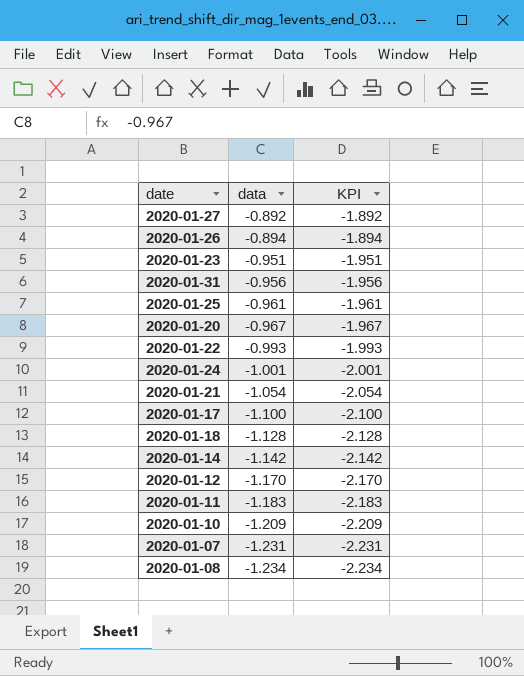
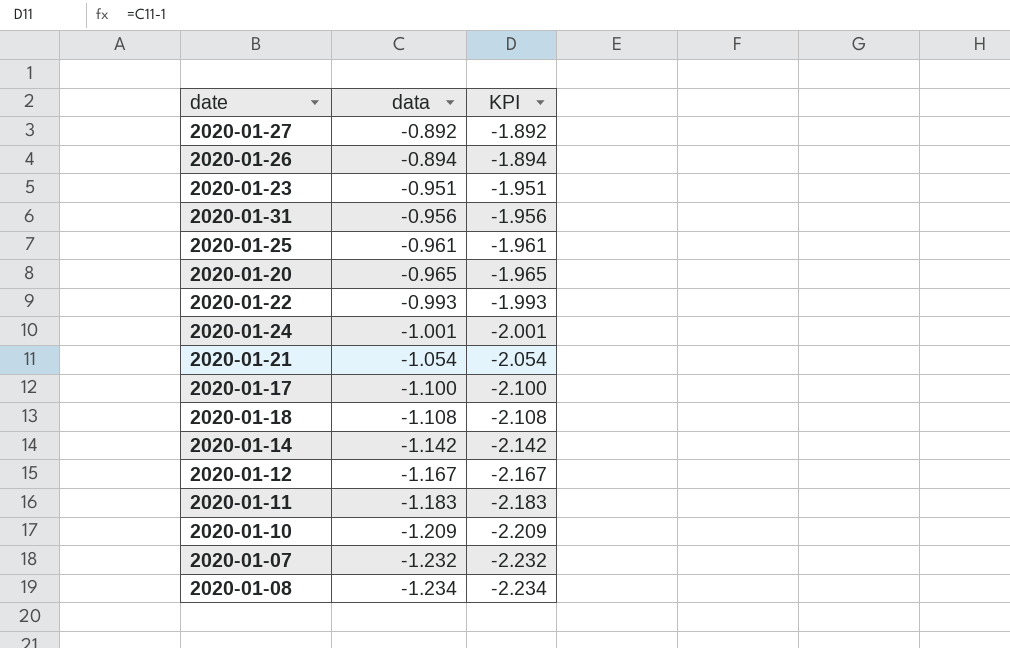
2020-01-20 | data: -0.967 -> -0.965
2020-01-20 | KPI: -1.967 -> -1.965
2020-01-18 | data: -1.128 -> -1.108
2020-01-18 | KPI: -2.128 -> -2.108
2020-01-12 | data: -1.170 -> -1.167
2020-01-12 | KPI: -2.170 -> -2.167
2020-01-07 | data: -1.231 -> -1.232
2020-01-07 | KPI: -2.231 -> -2.232

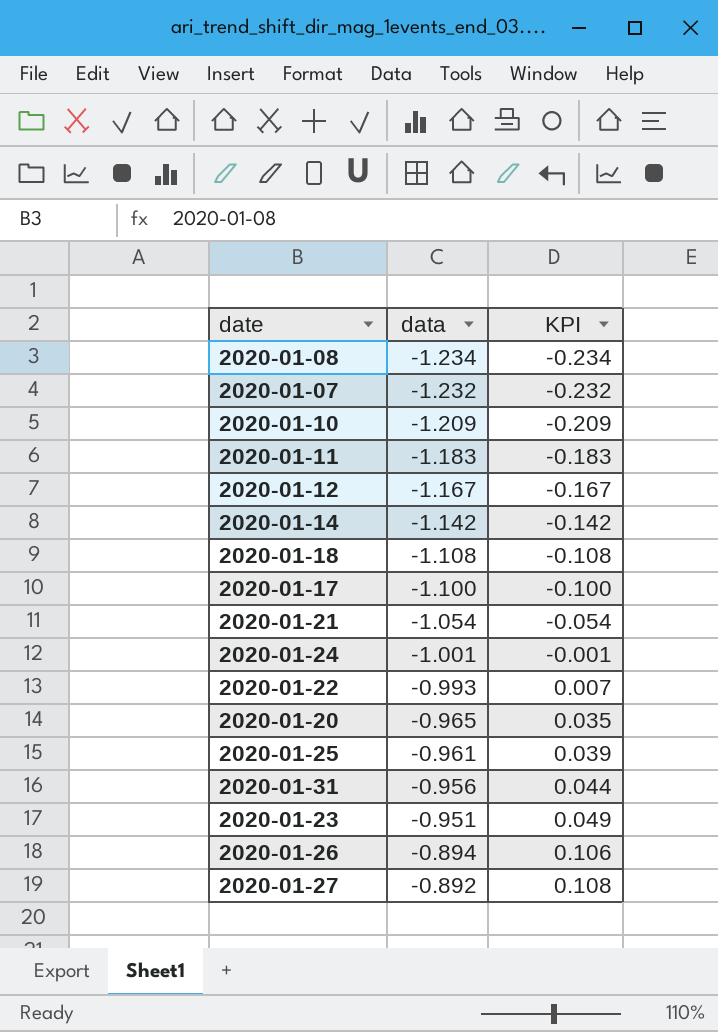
row order: data descending -> data ascending
column KPI | formula: [data] - 1 -> [data] + 1

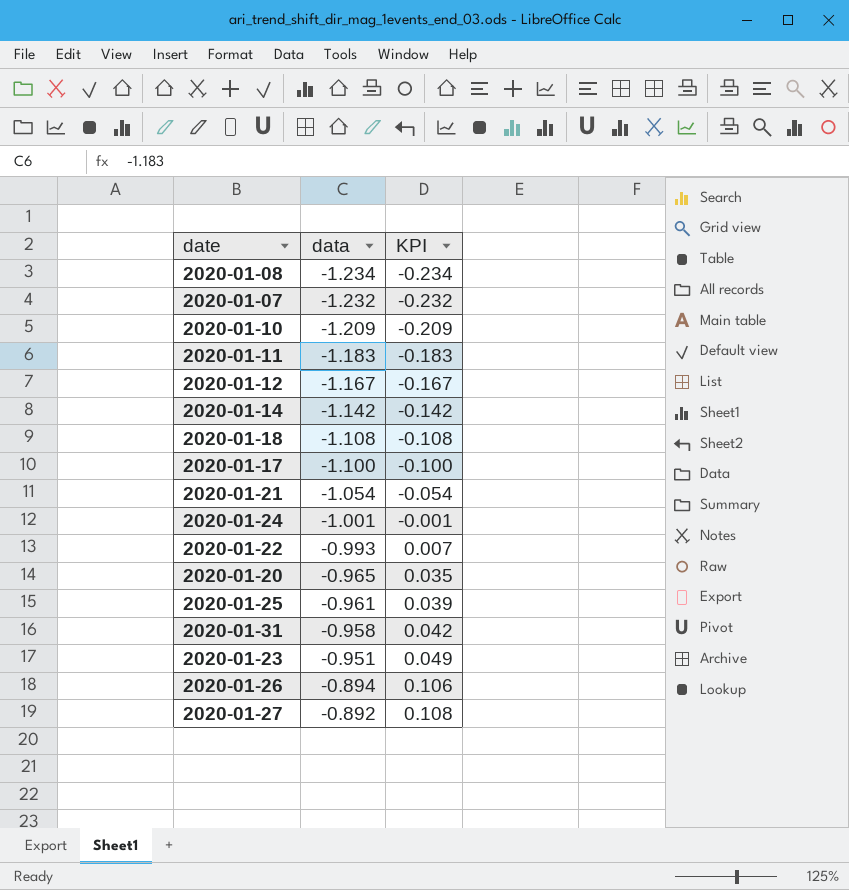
2020-01-31 | data: -0.956 -> -0.958
2020-01-31 | KPI: 0.044 -> 0.042

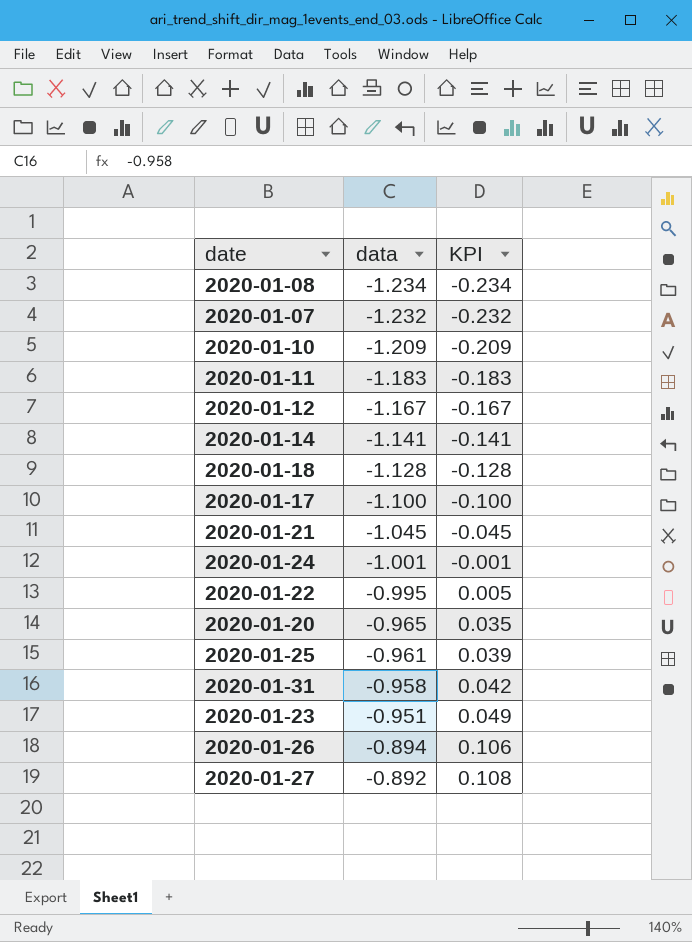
2020-01-14 | data: -1.142 -> -1.141
2020-01-14 | KPI: -0.142 -> -0.141
2020-01-18 | data: -1.108 -> -1.128
2020-01-18 | KPI: -0.108 -> -0.128
2020-01-21 | data: -1.054 -> -1.045
2020-01-21 | KPI: -0.054 -> -0.045
2020-01-22 | data: -0.993 -> -0.995
2020-01-22 | KPI: 0.007 -> 0.005

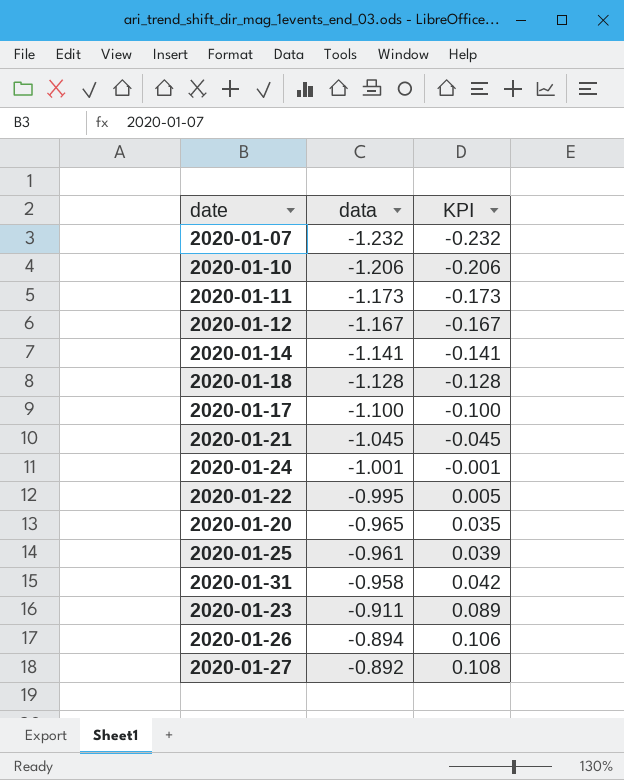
row 2020-01-08: -1.234 | -0.234 -> none
2020-01-10 | data: -1.209 -> -1.206
2020-01-10 | KPI: -0.209 -> -0.206
2020-01-11 | data: -1.183 -> -1.173
2020-01-11 | KPI: -0.183 -> -0.173
2020-01-23 | data: -0.951 -> -0.911
2020-01-23 | KPI: 0.049 -> 0.089

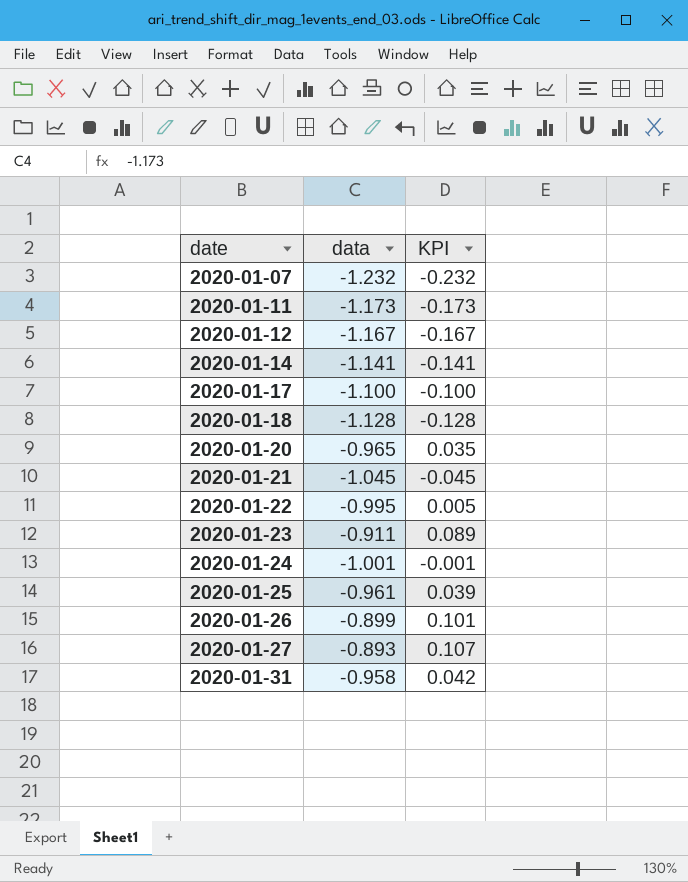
row order: data ascending -> date ascending
row 2020-01-10: -1.206 | -0.206 -> none
2020-01-26 | data: -0.894 -> -0.899
2020-01-26 | KPI: 0.106 -> 0.101
2020-01-27 | data: -0.892 -> -0.893
2020-01-27 | KPI: 0.108 -> 0.107

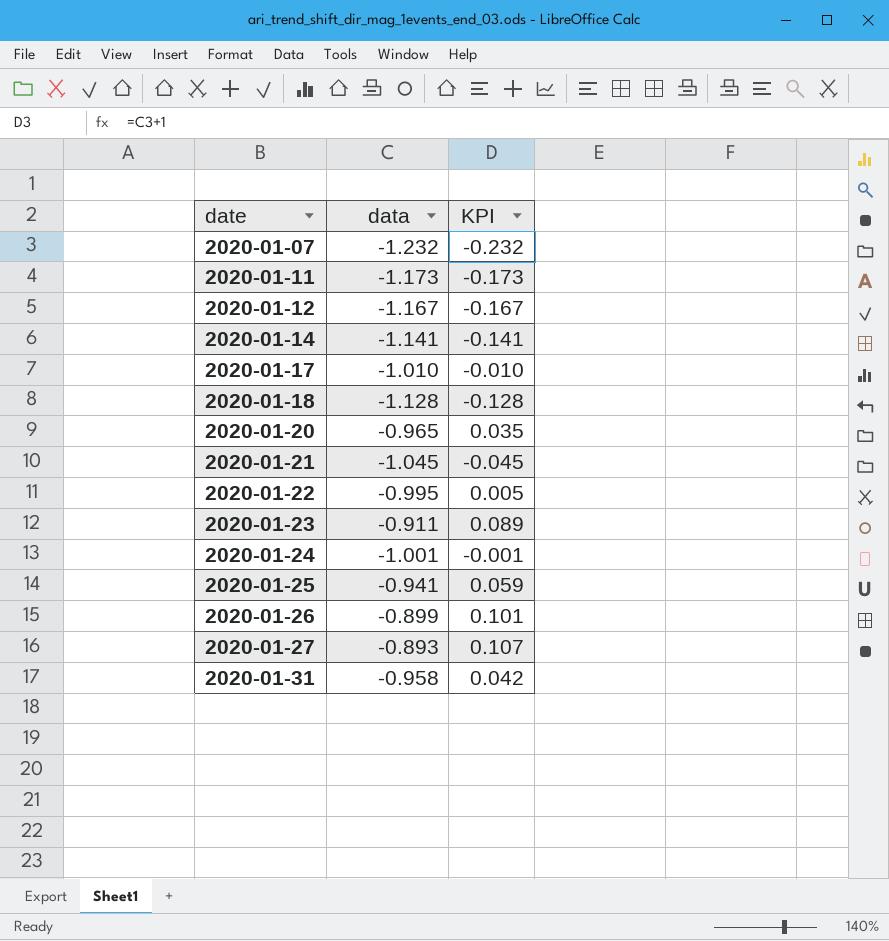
2020-01-17 | data: -1.100 -> -1.010
2020-01-17 | KPI: -0.100 -> -0.010
2020-01-25 | data: -0.961 -> -0.941
2020-01-25 | KPI: 0.039 -> 0.059

